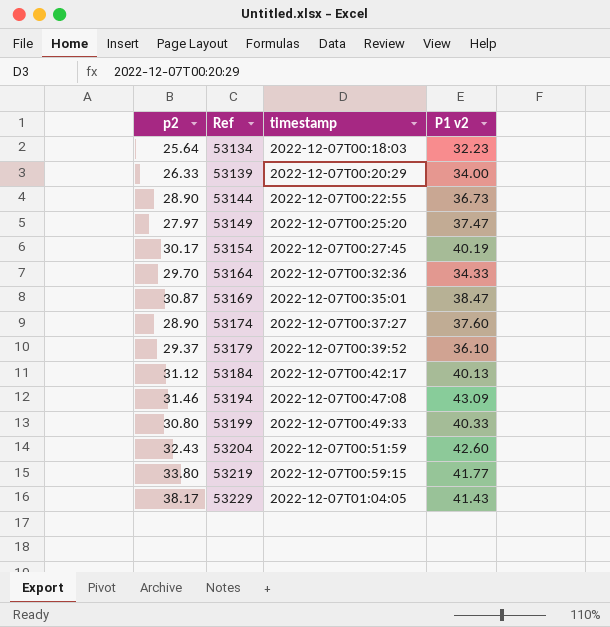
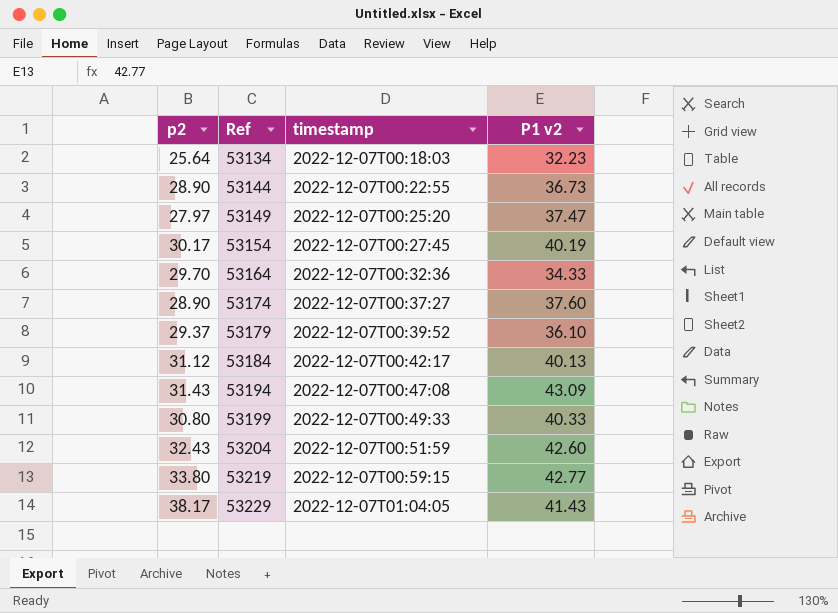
row 53139: 26.33 | 2022-12-07T00:20:29 | 34.00 -> none
row 53169: 30.87 | 2022-12-07T00:35:01 | 38.47 -> none
53194 | p2: 31.46 -> 31.43
53219 | P1 v2: 41.77 -> 42.77

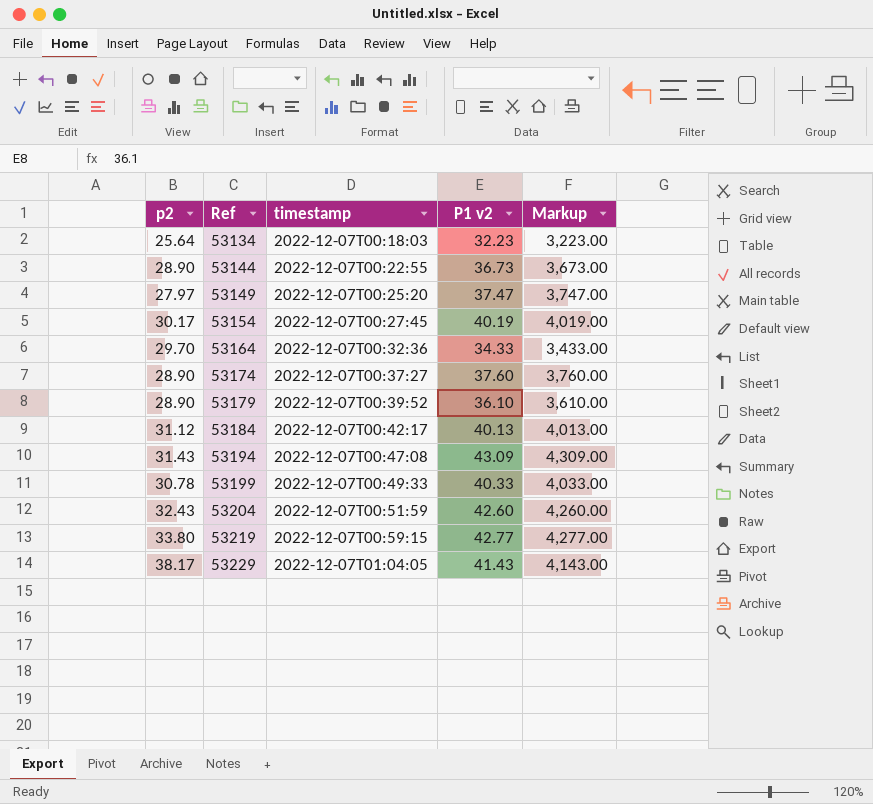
column Markup | formula: none -> [P1 v2] * 100
53179 | p2: 29.37 -> 28.90
53199 | p2: 30.80 -> 30.78

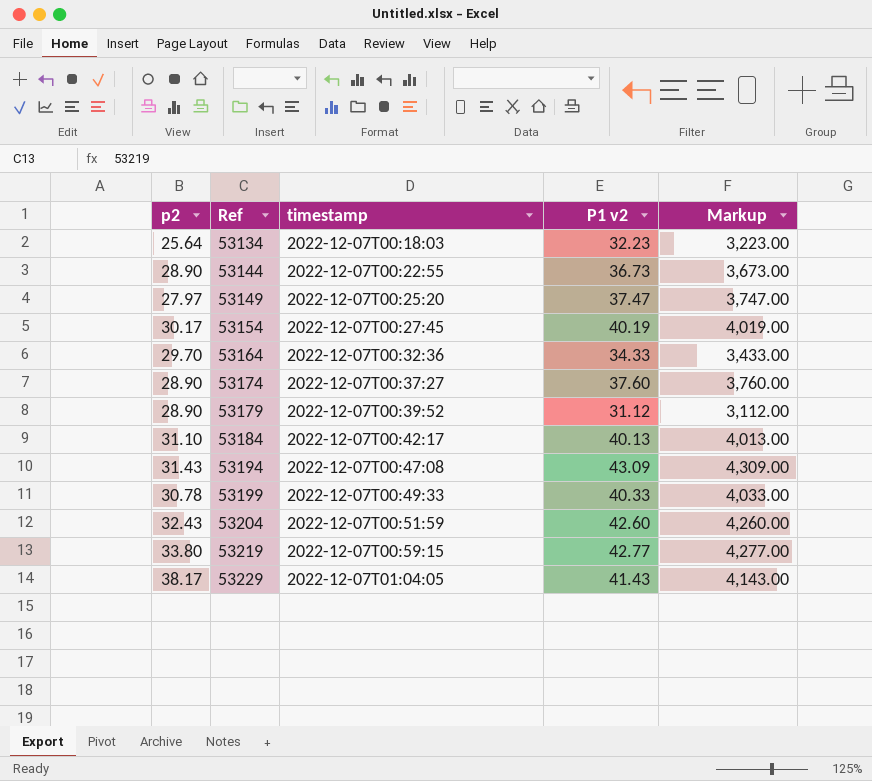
53179 | P1 v2: 36.10 -> 31.12
53179 | Markup: 3,610.00 -> 3,112.00
53184 | p2: 31.12 -> 31.10

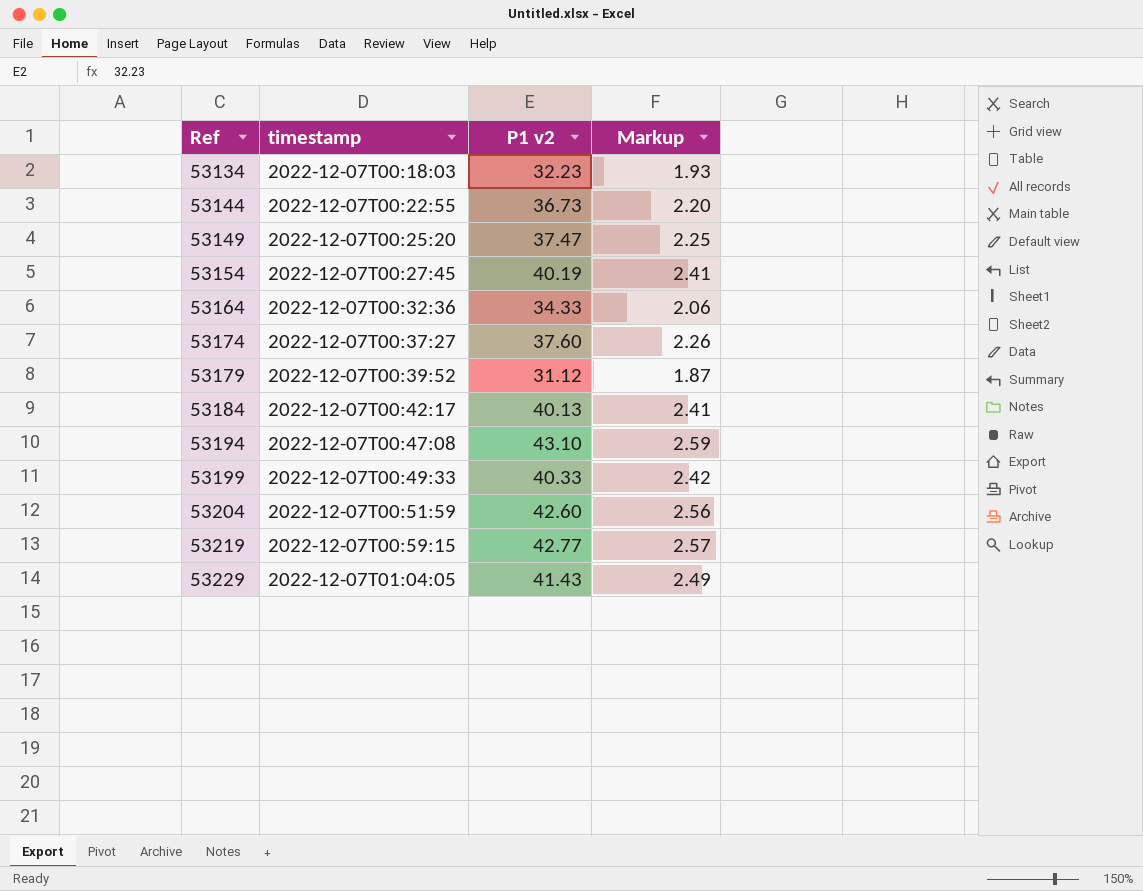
column p2 | position: 1 -> none
column Markup | formula: [P1 v2] * 100 -> [P1 v2] * 0.06
53194 | P1 v2: 43.09 -> 43.10

